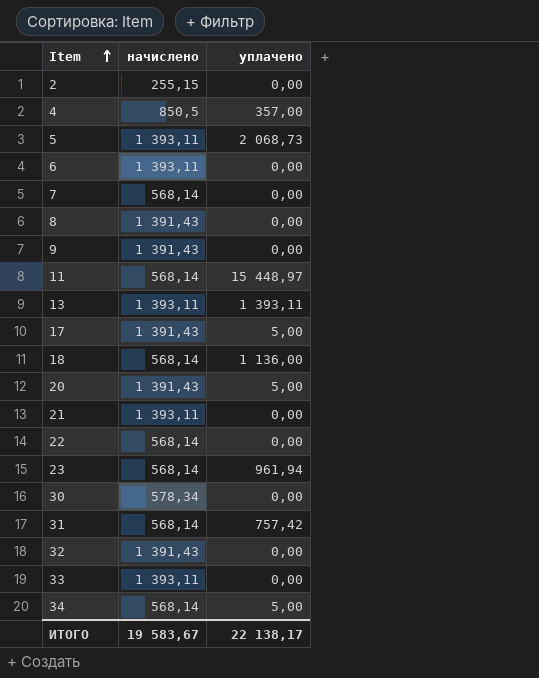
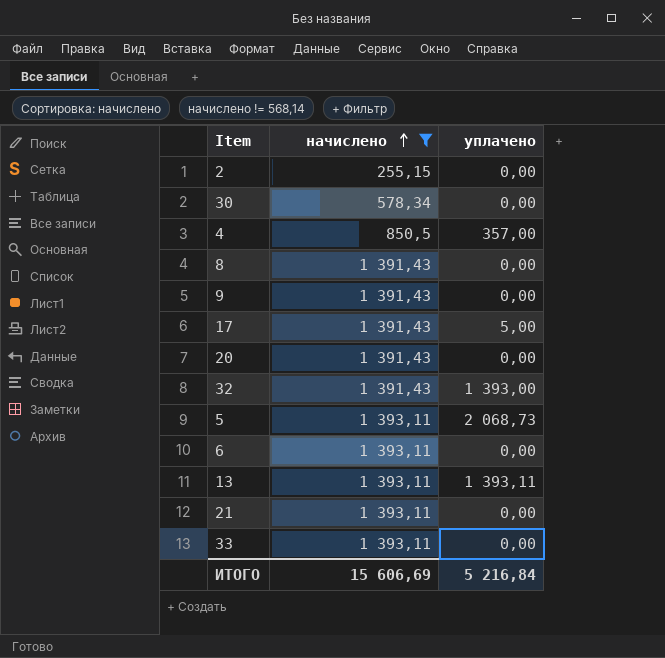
filter: none -> начислено != 568,14
row order: Item ascending -> начислено ascending
20 | уплачено: 5,00 -> 0,00
32 | уплачено: 0,00 -> 1 393,00
ИТОГО | начислено: 19 583,67 -> 15 606,69
ИТОГО | уплачено: 22 138,17 -> 5 216,84

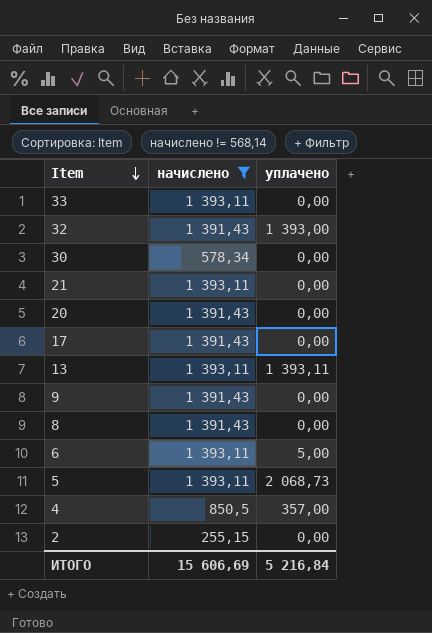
row order: начислено ascending -> Item descending
17 | уплачено: 5,00 -> 0,00
6 | уплачено: 0,00 -> 5,00

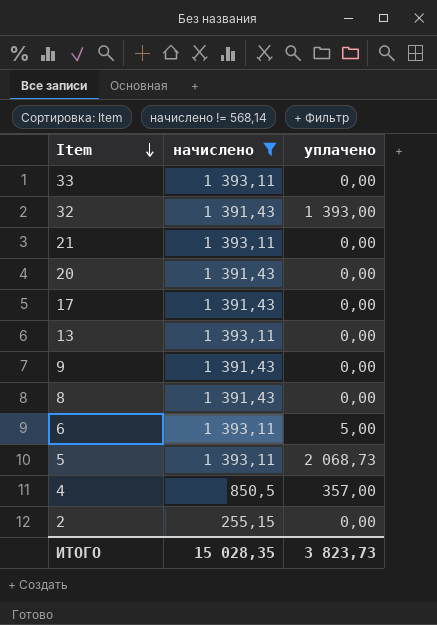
row 30: 578,34 | 0,00 -> none
13 | уплачено: 1 393,11 -> 0,00
ИТОГО | начислено: 15 606,69 -> 15 028,35
ИТОГО | уплачено: 5 216,84 -> 3 823,73

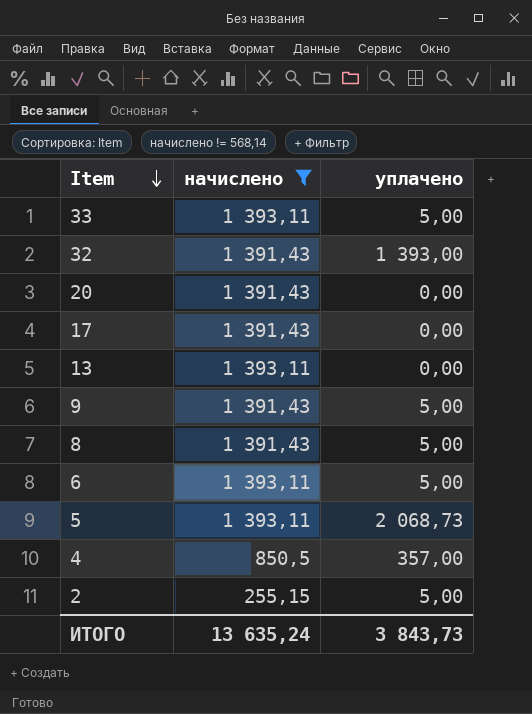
row 21: 1 393,11 | 0,00 -> none
33 | уплачено: 0,00 -> 5,00
9 | уплачено: 0,00 -> 5,00
8 | уплачено: 0,00 -> 5,00
2 | уплачено: 0,00 -> 5,00
ИТОГО | начислено: 15 028,35 -> 13 635,24
ИТОГО | уплачено: 3 823,73 -> 3 843,73

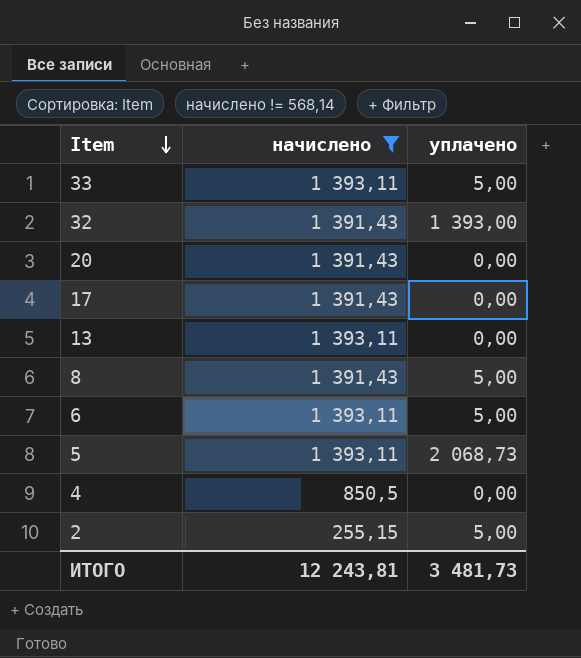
row 9: 1 391,43 | 5,00 -> none
4 | уплачено: 357,00 -> 0,00
ИТОГО | начислено: 13 635,24 -> 12 243,81
ИТОГО | уплачено: 3 843,73 -> 3 481,73

